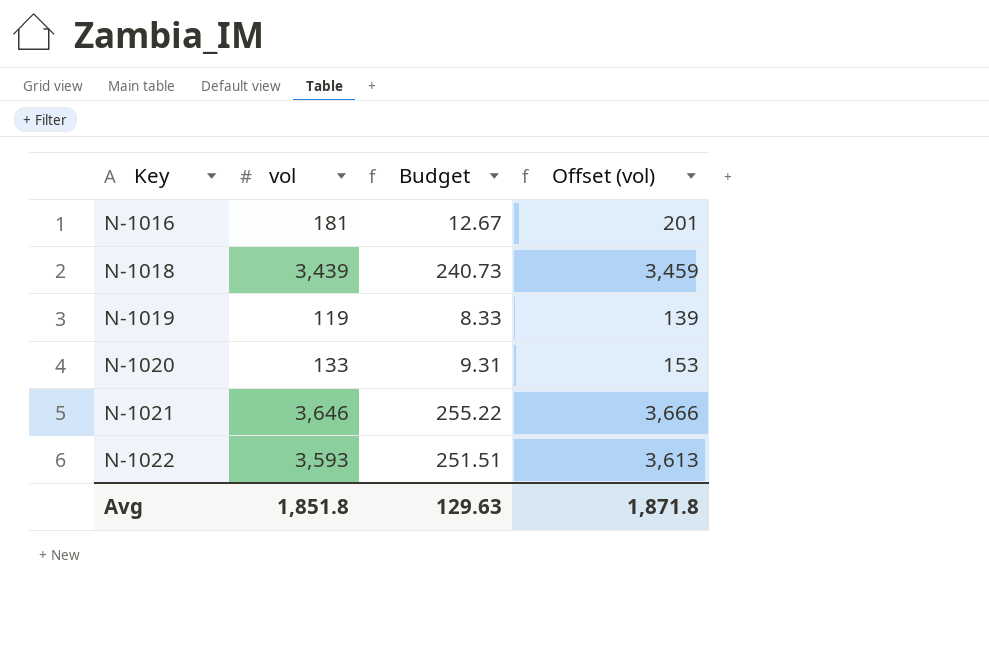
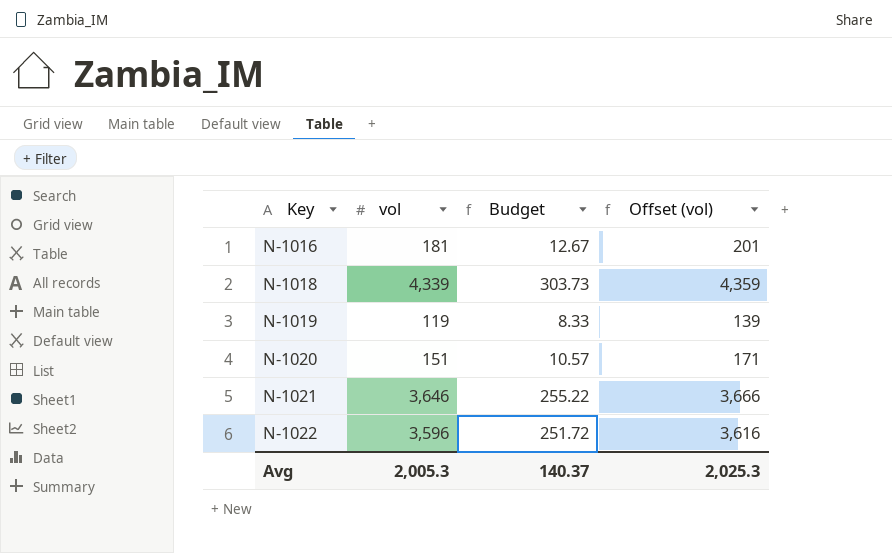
N-1018 | vol: 3,439 -> 4,339
N-1018 | Budget: 240.73 -> 303.73
N-1018 | Offset (vol): 3,459 -> 4,359
N-1020 | vol: 133 -> 151
N-1020 | Budget: 9.31 -> 10.57
N-1020 | Offset (vol): 153 -> 171
N-1022 | vol: 3,593 -> 3,596
N-1022 | Budget: 251.51 -> 251.72
N-1022 | Offset (vol): 3,613 -> 3,616
Avg | vol: 1,851.8 -> 2,005.3
Avg | Budget: 129.63 -> 140.37
Avg | Offset (vol): 1,871.8 -> 2,025.3

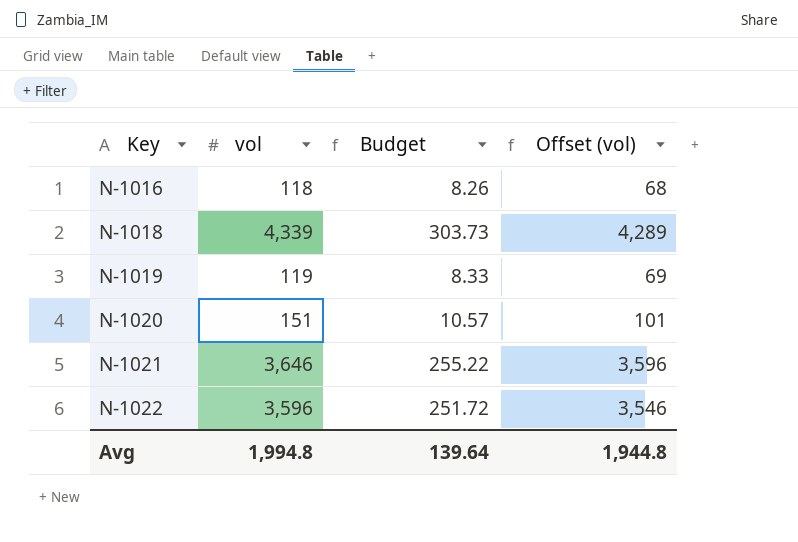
column Offset (vol) | formula: [vol] + 20 -> [vol] - 50
N-1016 | vol: 181 -> 118
N-1016 | Budget: 12.67 -> 8.26
Avg | vol: 2,005.3 -> 1,994.8
Avg | Budget: 140.37 -> 139.64
Avg | Offset (vol): 2,025.3 -> 1,944.8

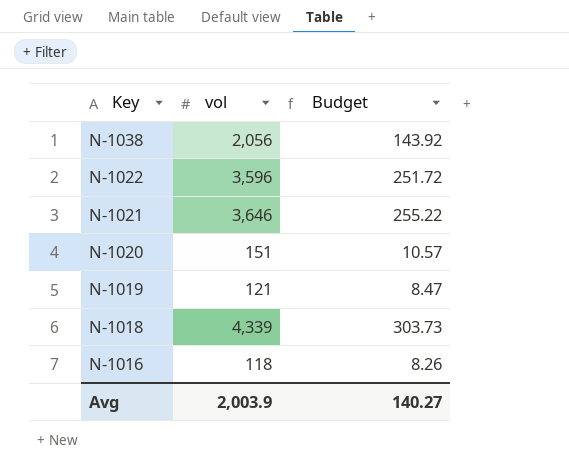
row order: Key ascending -> Key descending
column Offset (vol) | formula: [vol] - 50 -> none
row N-1038: none -> 2,056 | 143.92
N-1019 | vol: 119 -> 121
N-1019 | Budget: 8.33 -> 8.47
Avg | vol: 1,994.8 -> 2,003.9
Avg | Budget: 139.64 -> 140.27

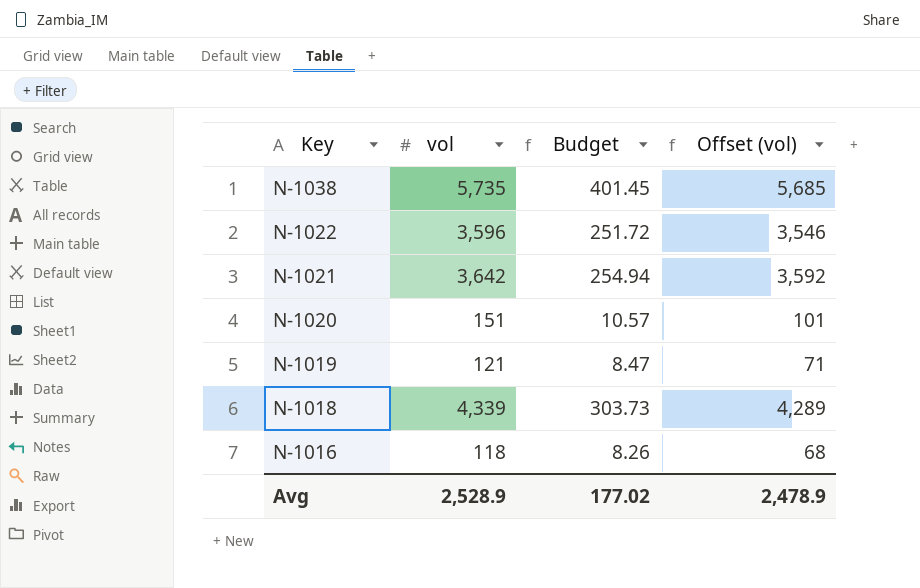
column Offset (vol) | formula: none -> [vol] - 50
N-1038 | vol: 2,056 -> 5,735
N-1038 | Budget: 143.92 -> 401.45
N-1021 | vol: 3,646 -> 3,642
N-1021 | Budget: 255.22 -> 254.94
Avg | vol: 2,003.9 -> 2,528.9
Avg | Budget: 140.27 -> 177.02

